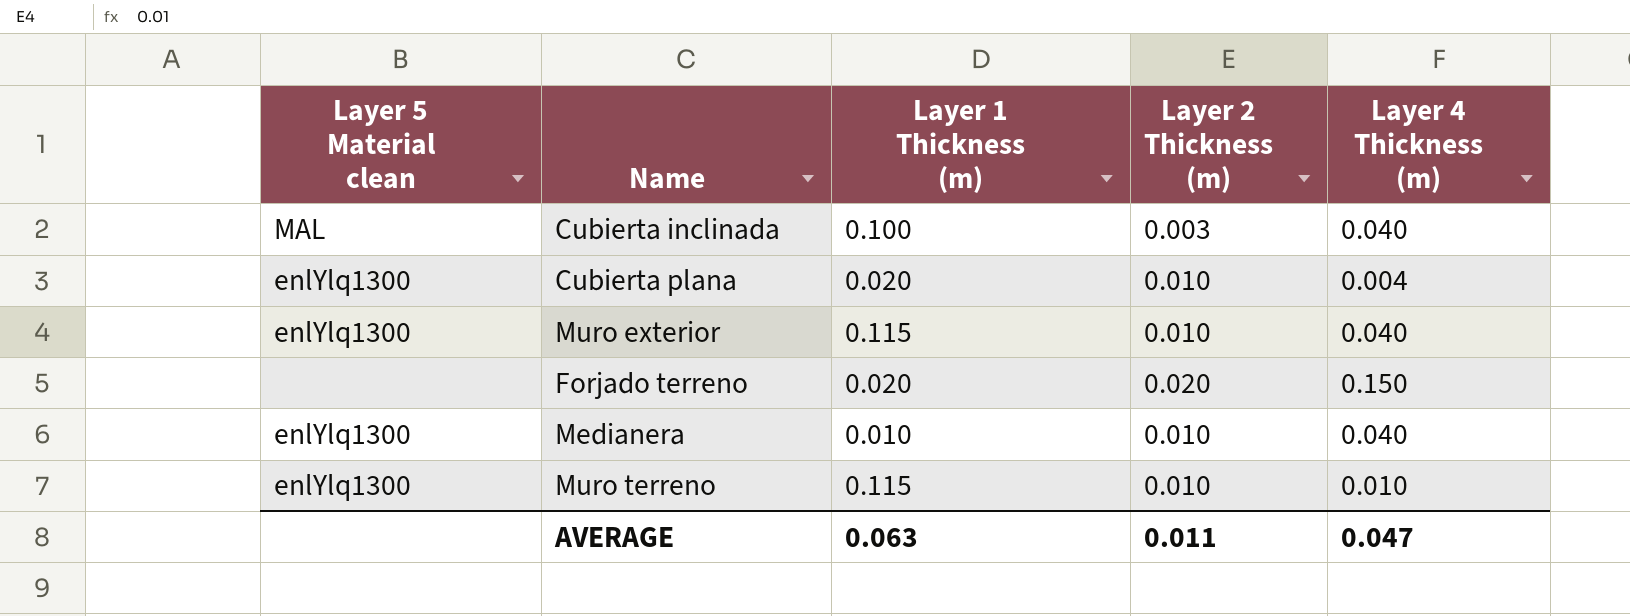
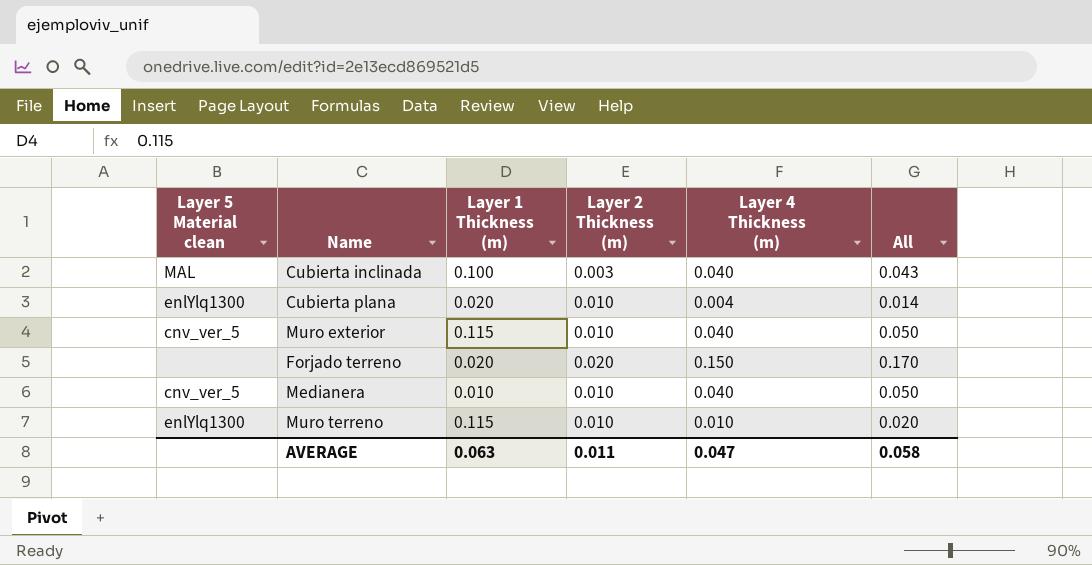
column All | formula: none -> [Layer 2 Thickness (m)] + [Layer 4 Thickness (m)]
Muro exterior | Layer 5 Material clean: enlYlq1300 -> cnv_ver_5
Medianera | Layer 5 Material clean: enlYlq1300 -> cnv_ver_5

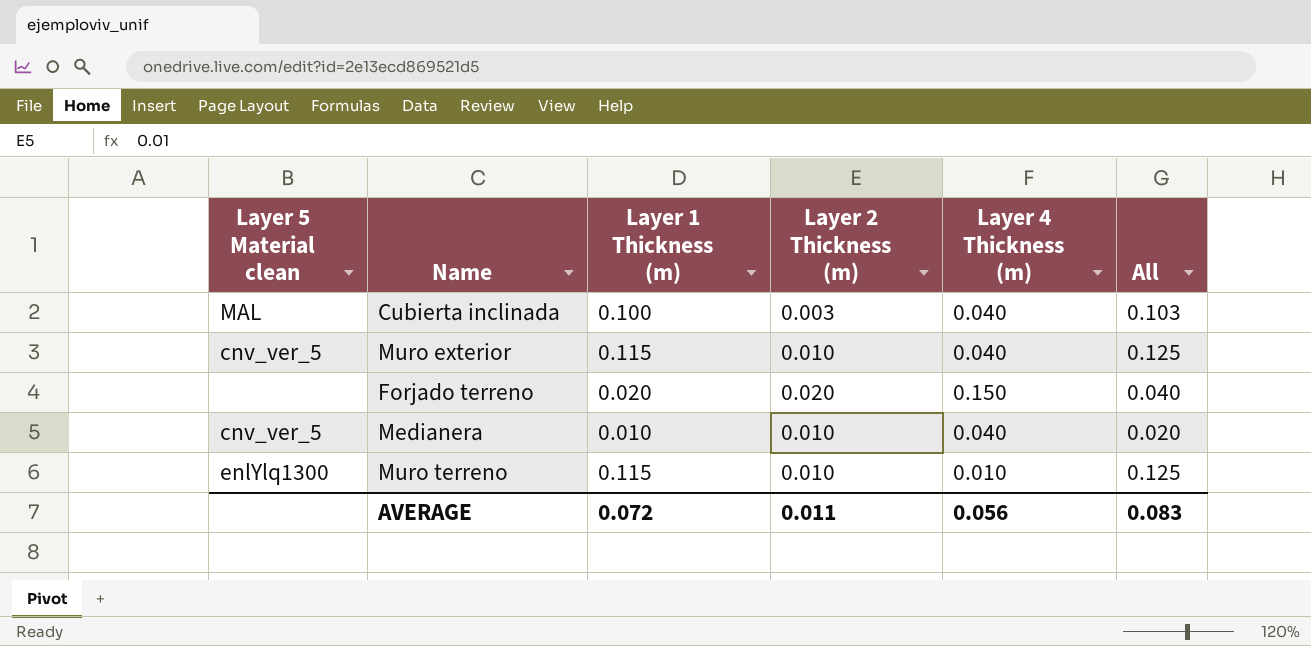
column All | formula: [Layer 2 Thickness (m)] + [Layer 4 Thickness (m)] -> [Layer 1 Thickness (m)] + [Layer 2 Thickness (m)]
row Cubierta plana: enlYlq1300 | 0.020 | 0.010 | 0.004 | 0.014 -> none
AVERAGE | Layer 1 Thickness (m): 0.063 -> 0.072
AVERAGE | Layer 4 Thickness (m): 0.047 -> 0.056
AVERAGE | All: 0.058 -> 0.083

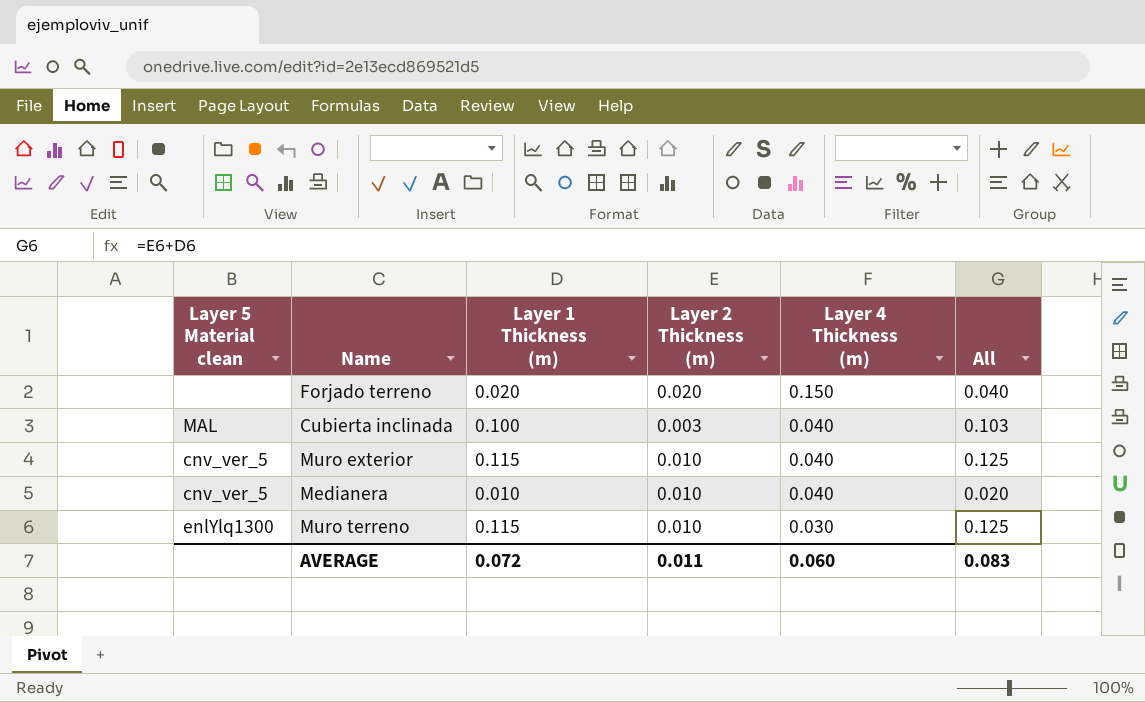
row order: none -> Layer 4 Thickness (m) descending
Muro terreno | Layer 4 Thickness (m): 0.010 -> 0.030
AVERAGE | Layer 4 Thickness (m): 0.056 -> 0.060

